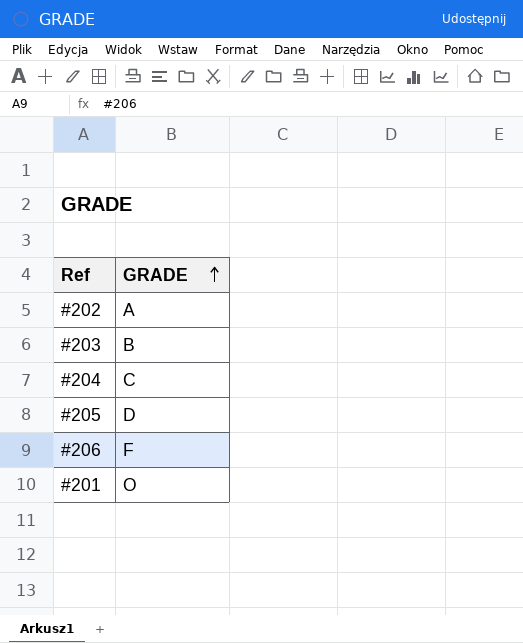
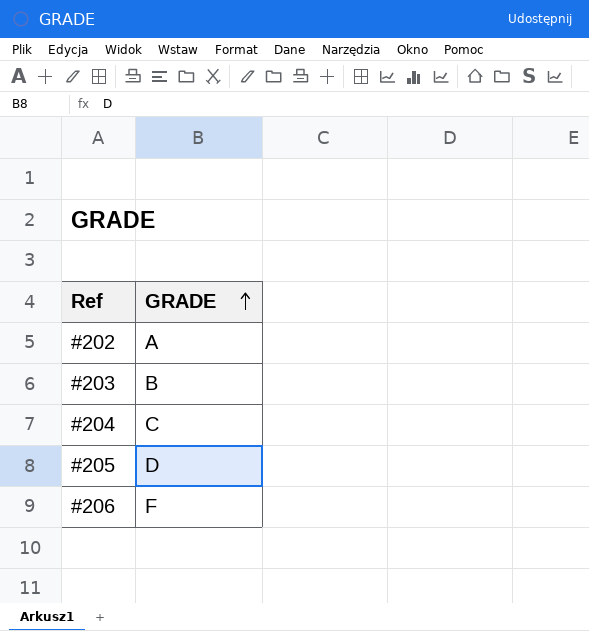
row #201: O -> none

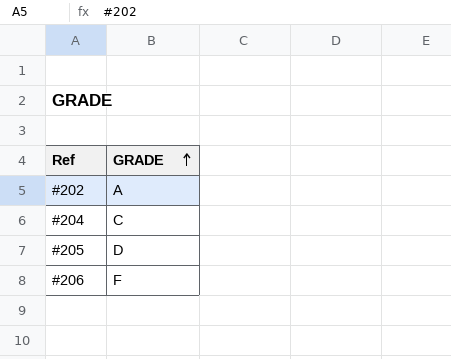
row #203: B -> none

